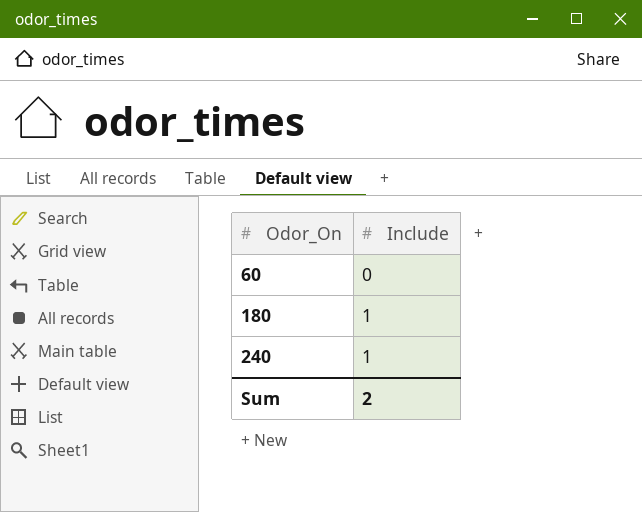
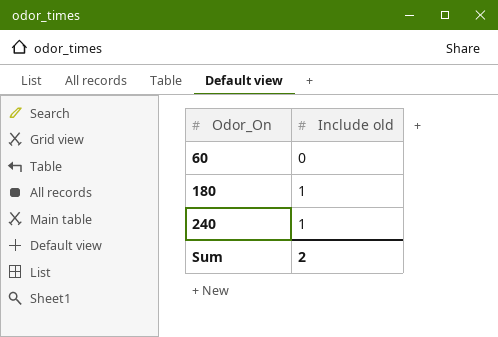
column name: Include -> Include old

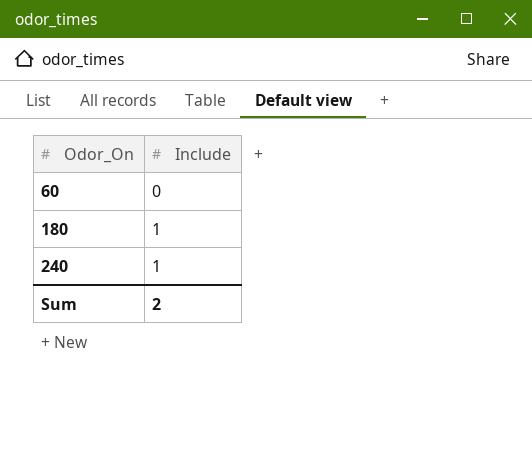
column name: Include old -> Include

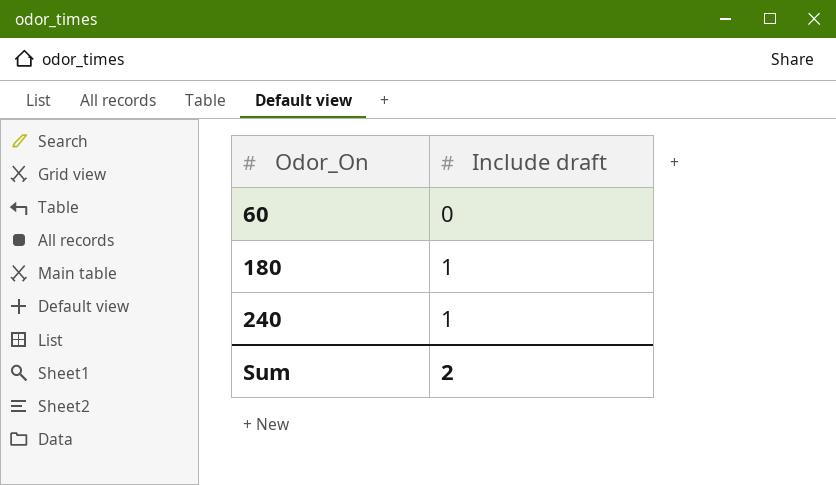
column name: Include -> Include draft

